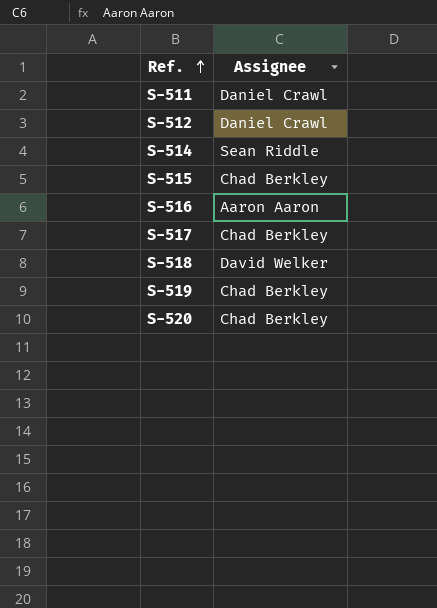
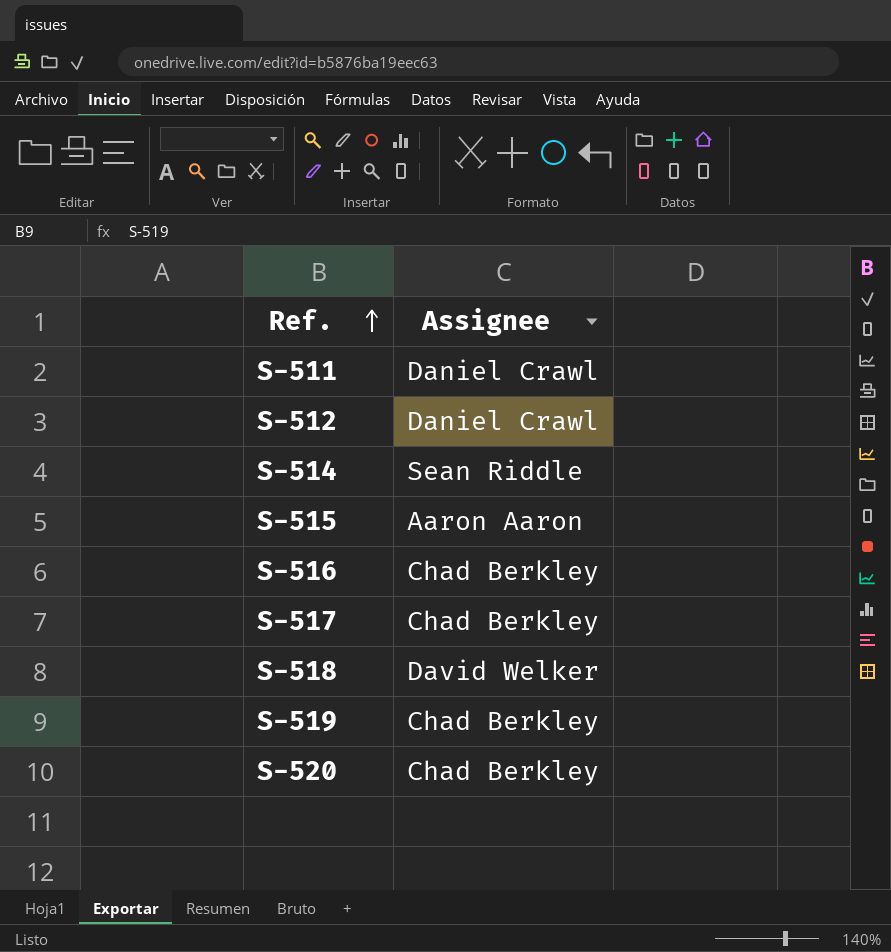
S-515 | Assignee: Chad Berkley -> Aaron Aaron
S-516 | Assignee: Aaron Aaron -> Chad Berkley

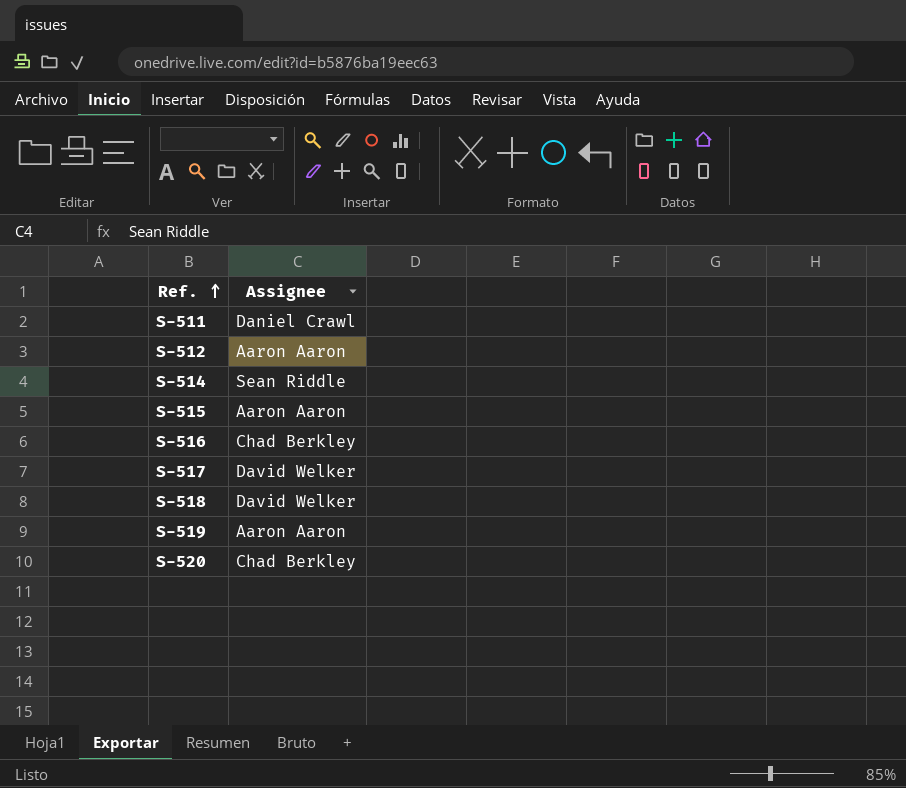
S-512 | Assignee: Daniel Crawl -> Aaron Aaron
S-517 | Assignee: Chad Berkley -> David Welker
S-519 | Assignee: Chad Berkley -> Aaron Aaron

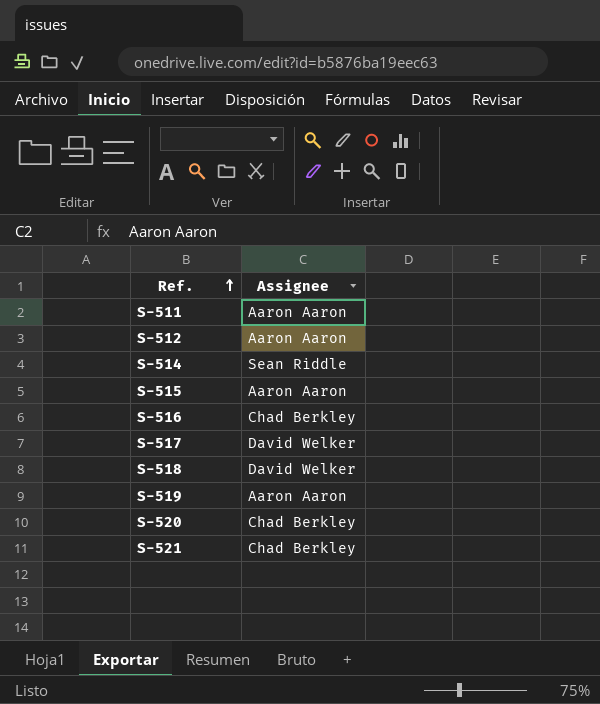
S-511 | Assignee: Daniel Crawl -> Aaron Aaron
row S-521: none -> Chad Berkley

